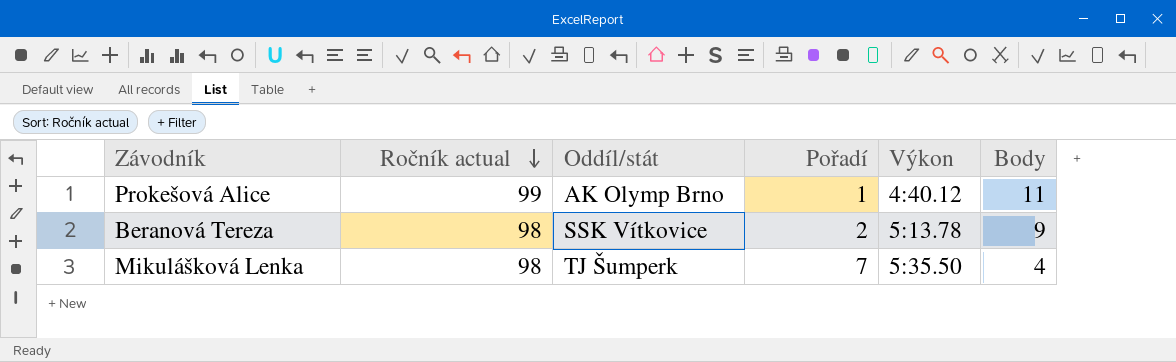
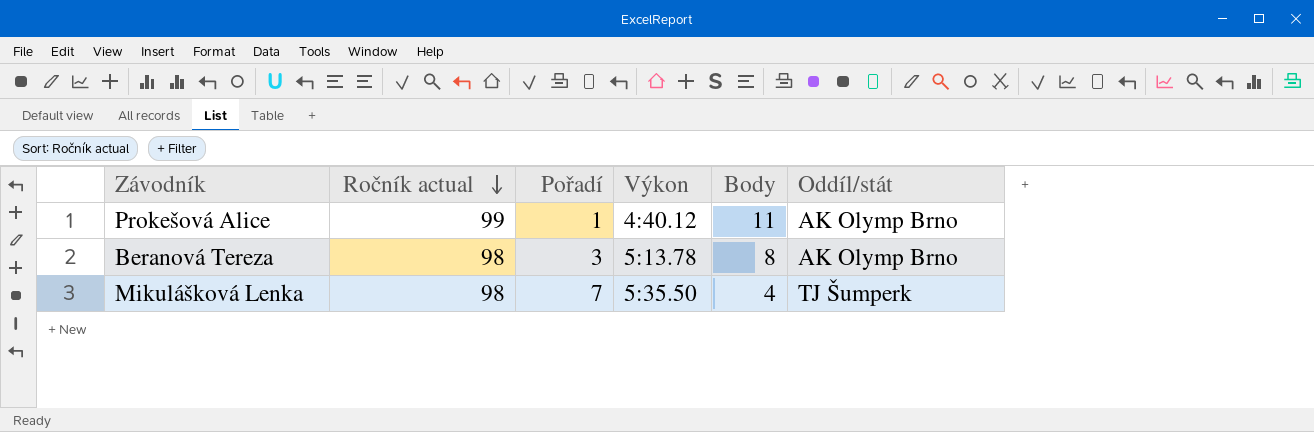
column Oddíl/stát | position: 3 -> 6
Beranová Tereza | Pořadí: 2 -> 3
Beranová Tereza | Body: 9 -> 8
Beranová Tereza | Oddíl/stát: SSK Vítkovice -> AK Olymp Brno

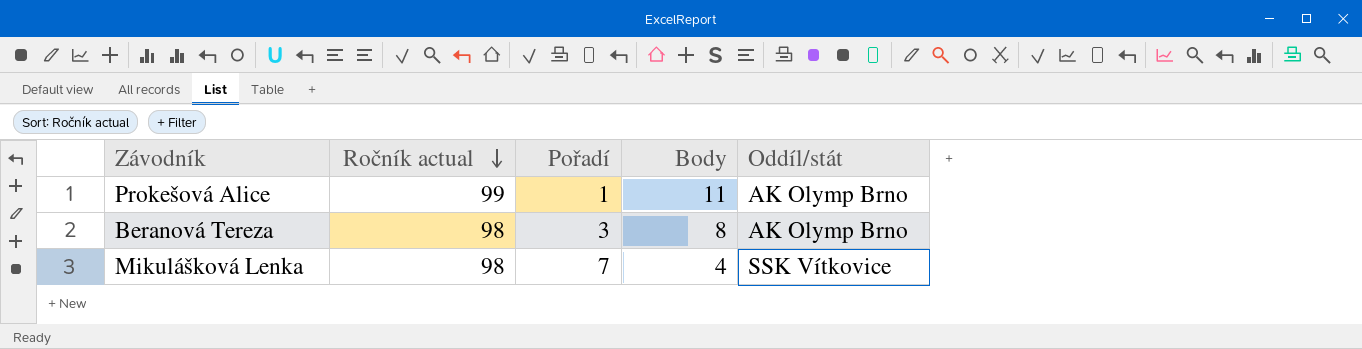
column Výkon | position: 4 -> none
Mikulášková Lenka | Oddíl/stát: TJ Šumperk -> SSK Vítkovice

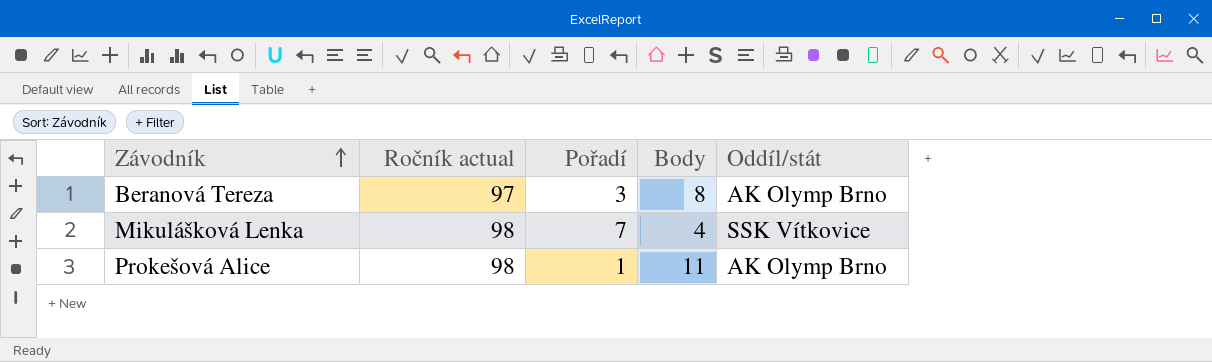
row order: Ročník actual descending -> Závodník ascending
Beranová Tereza | Ročník actual: 98 -> 97
Prokešová Alice | Ročník actual: 99 -> 98

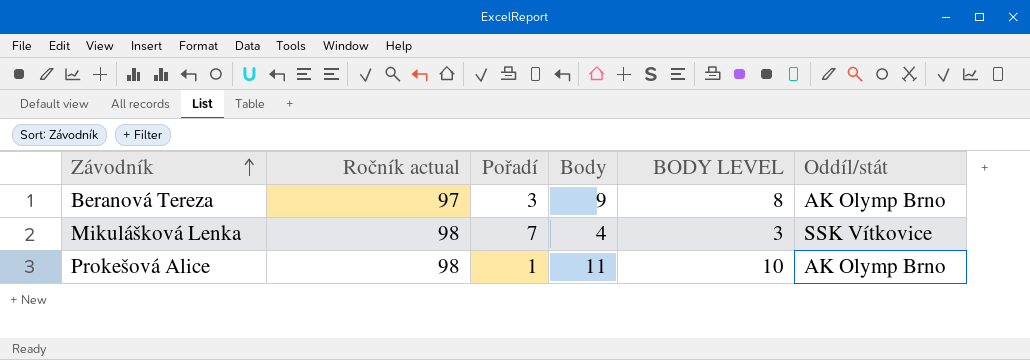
column BODY LEVEL | formula: none -> [Body] - 1
Beranová Tereza | Body: 8 -> 9

